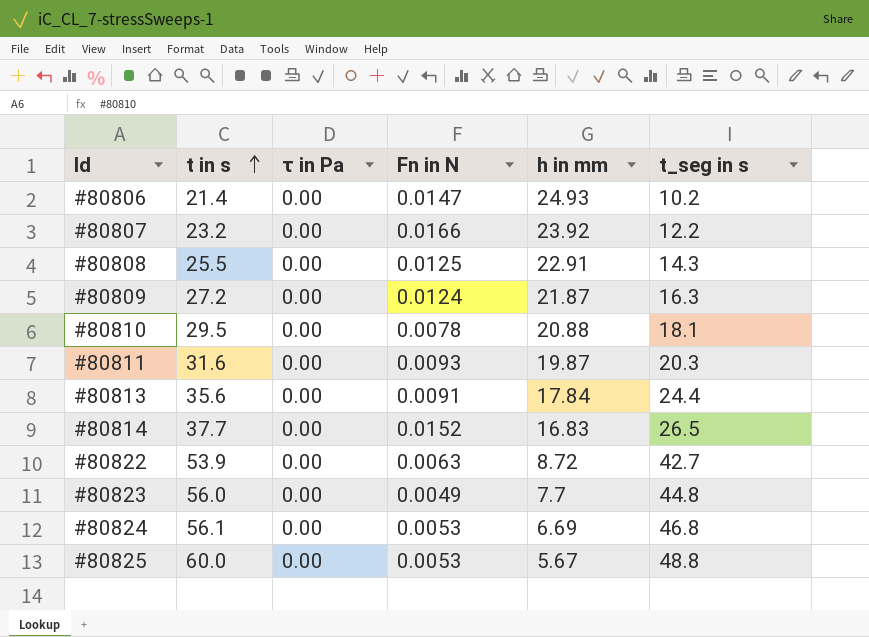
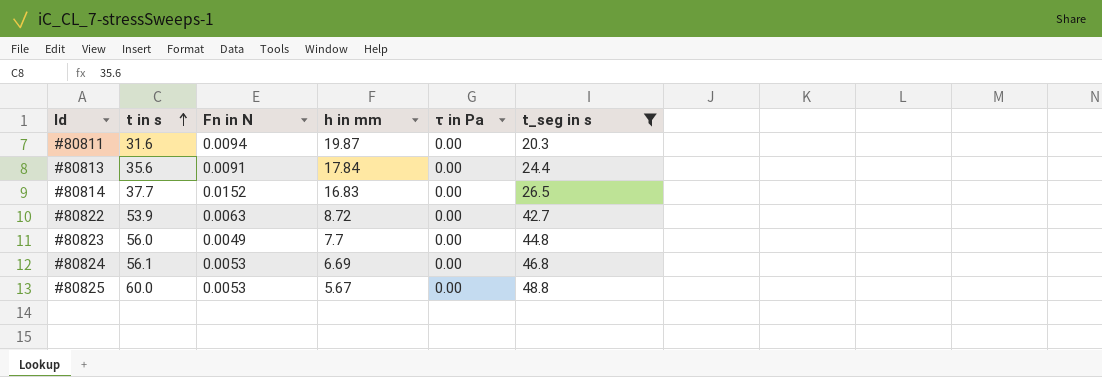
filter: none -> t_seg in s >= 20.3
column τ in Pa | position: 3 -> 5
#80811 | Fn in N: 0.0093 -> 0.0094

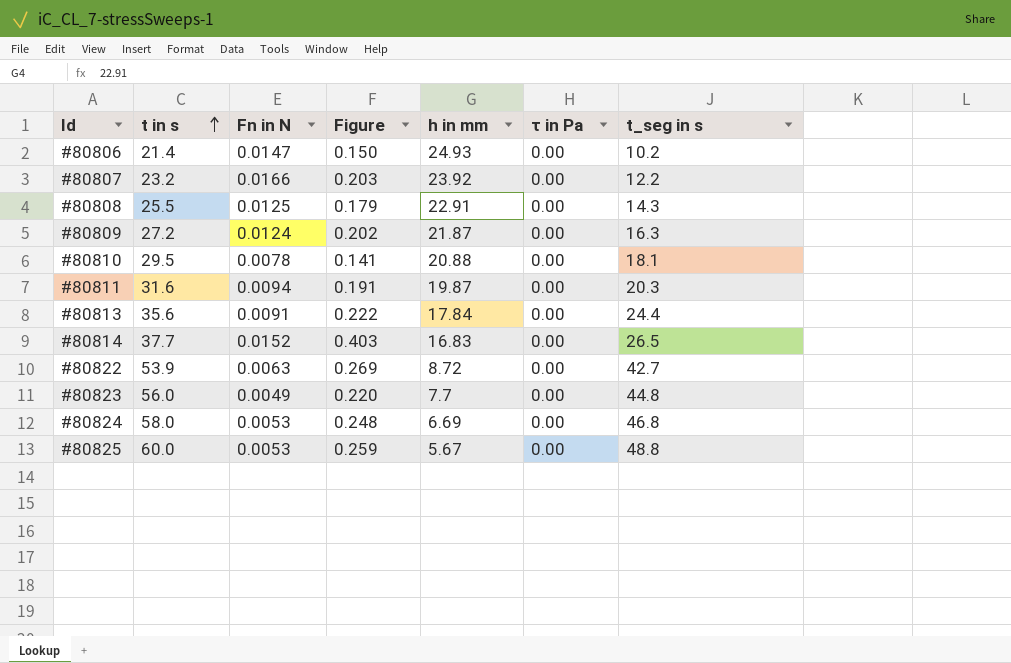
filter: t_seg in s >= 20.3 -> none
column Figure | formula: none -> [Fn in N] * [t_seg in s]
#80824 | t in s: 56.1 -> 58.0

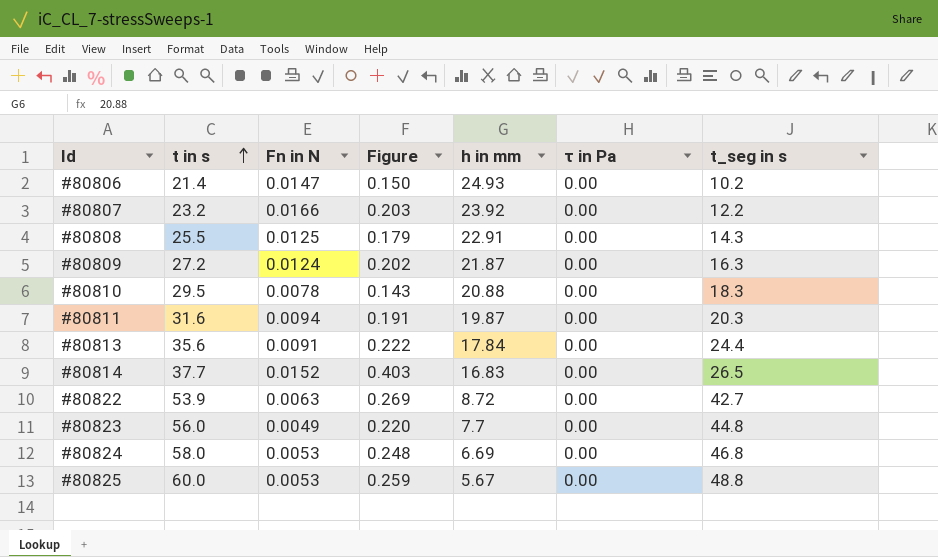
#80810 | Figure: 0.141 -> 0.143
#80810 | t_seg in s: 18.1 -> 18.3

